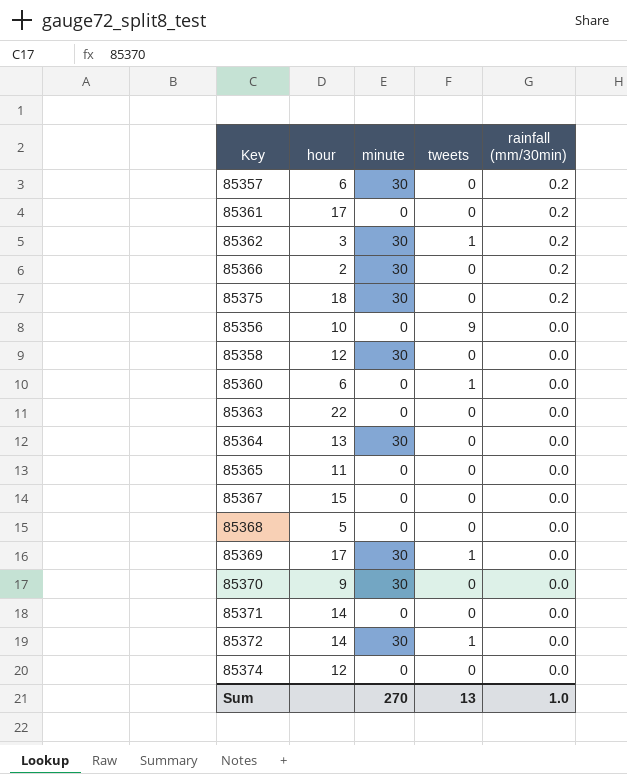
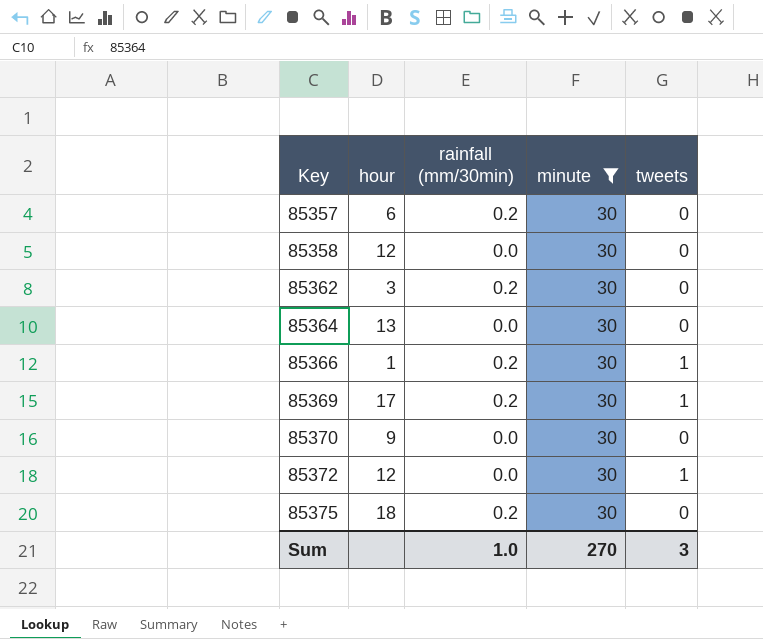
filter: none -> minute = 30
row order: rainfall (mm/30min) descending -> Key ascending
column rainfall (mm/30min) | position: 5 -> 3
85362 | tweets: 1 -> 0
85366 | hour: 2 -> 1
85366 | tweets: 0 -> 1
85369 | rainfall (mm/30min): 0.0 -> 0.2
85372 | hour: 14 -> 12
Sum | tweets: 13 -> 3

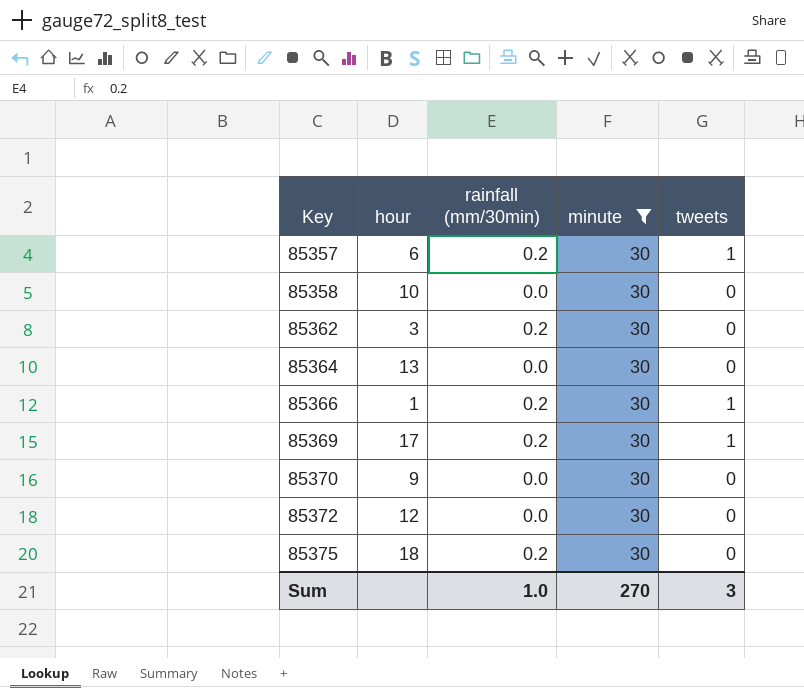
85357 | tweets: 0 -> 1
85358 | hour: 12 -> 10
85372 | tweets: 1 -> 0

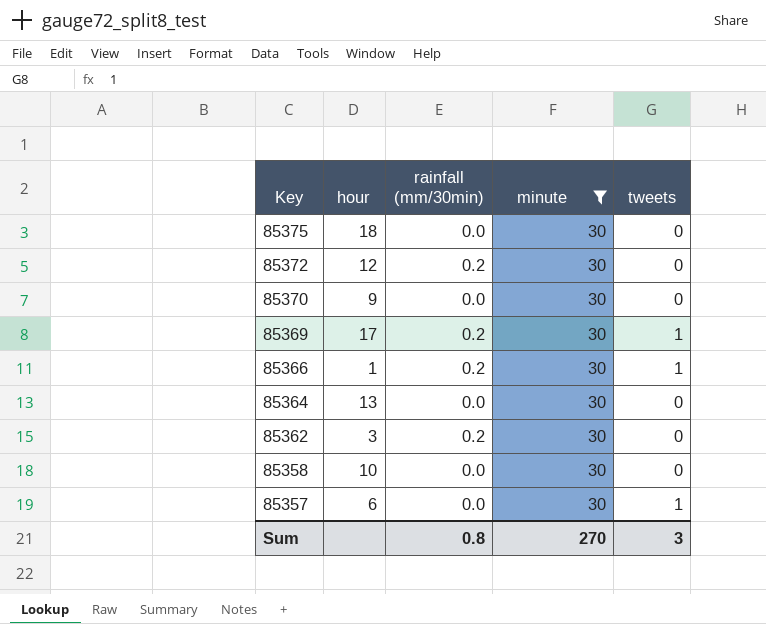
row order: Key ascending -> Key descending
85375 | rainfall (mm/30min): 0.2 -> 0.0
85372 | rainfall (mm/30min): 0.0 -> 0.2
85357 | rainfall (mm/30min): 0.2 -> 0.0
Sum | rainfall (mm/30min): 1.0 -> 0.8

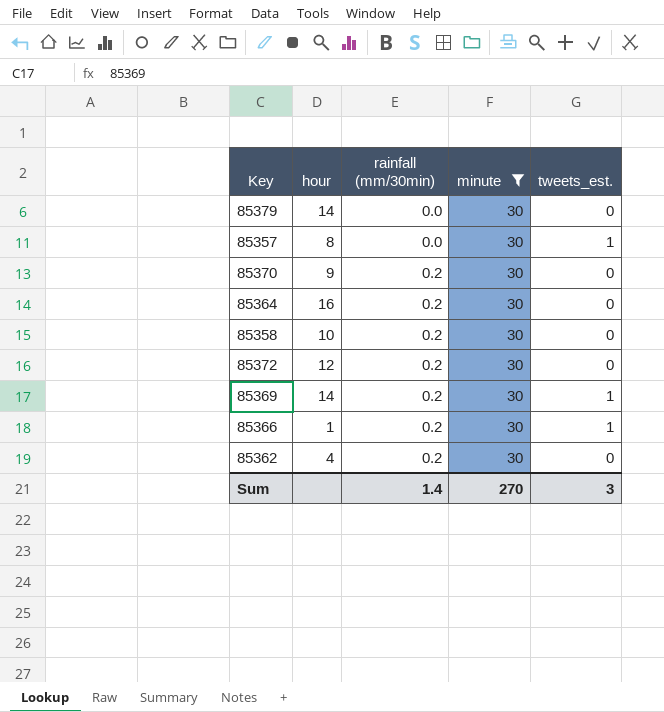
row order: Key descending -> rainfall (mm/30min) ascending
column name: tweets -> tweets_est.
row 85375: 18 | 0.0 | 30 | 0 -> none
row 85379: none -> 14 | 0.0 | 30 | 0
85357 | hour: 6 -> 8
85370 | rainfall (mm/30min): 0.0 -> 0.2
85364 | hour: 13 -> 16
85364 | rainfall (mm/30min): 0.0 -> 0.2
85358 | rainfall (mm/30min): 0.0 -> 0.2
85369 | hour: 17 -> 14
85362 | hour: 3 -> 4
Sum | rainfall (mm/30min): 0.8 -> 1.4

